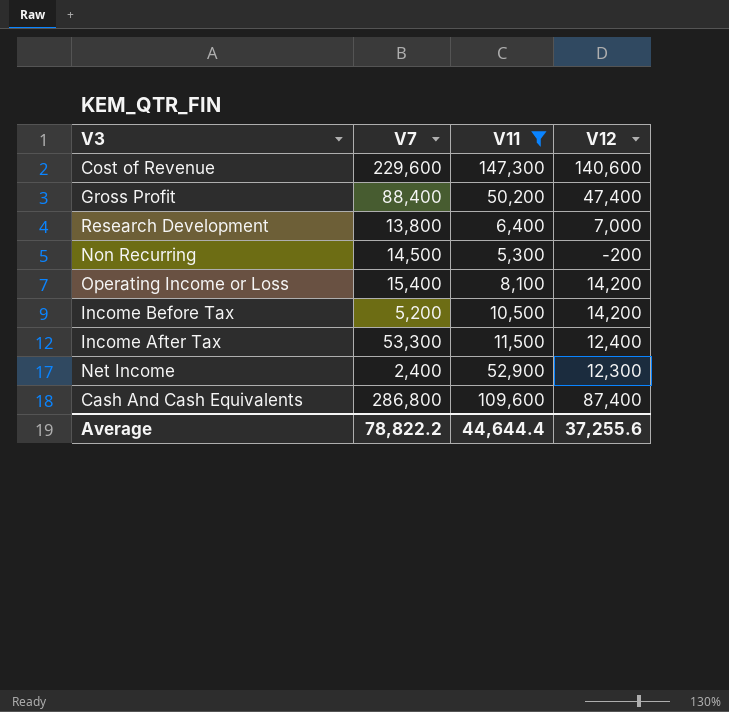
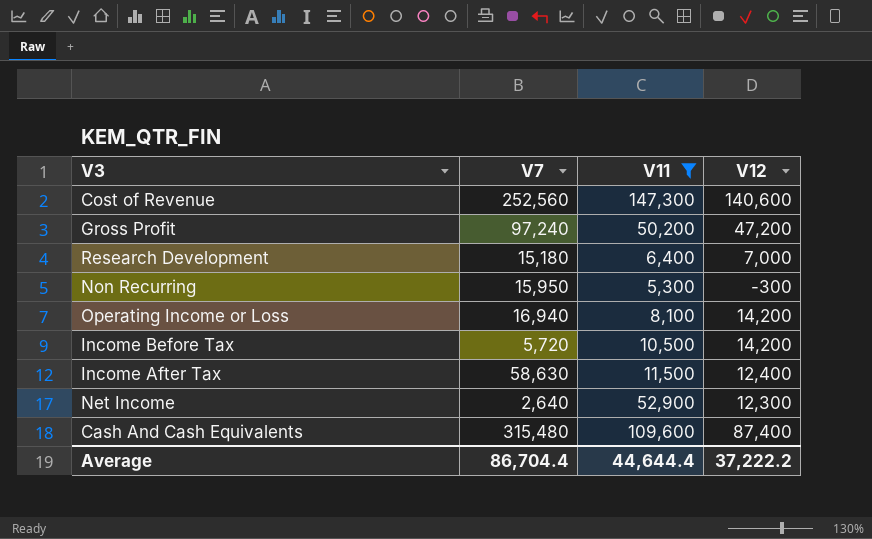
Cost of Revenue | V7: 229,600 -> 252,560
Gross Profit | V7: 88,400 -> 97,240
Gross Profit | V12: 47,400 -> 47,200
Research Development | V7: 13,800 -> 15,180
Non Recurring | V7: 14,500 -> 15,950
Non Recurring | V12: -200 -> -300
Operating Income or Loss | V7: 15,400 -> 16,940
Income Before Tax | V7: 5,200 -> 5,720
Income After Tax | V7: 53,300 -> 58,630
Net Income | V7: 2,400 -> 2,640
Cash And Cash Equivalents | V7: 286,800 -> 315,480
Average | V7: 78,822.2 -> 86,704.4
Average | V12: 37,255.6 -> 37,222.2

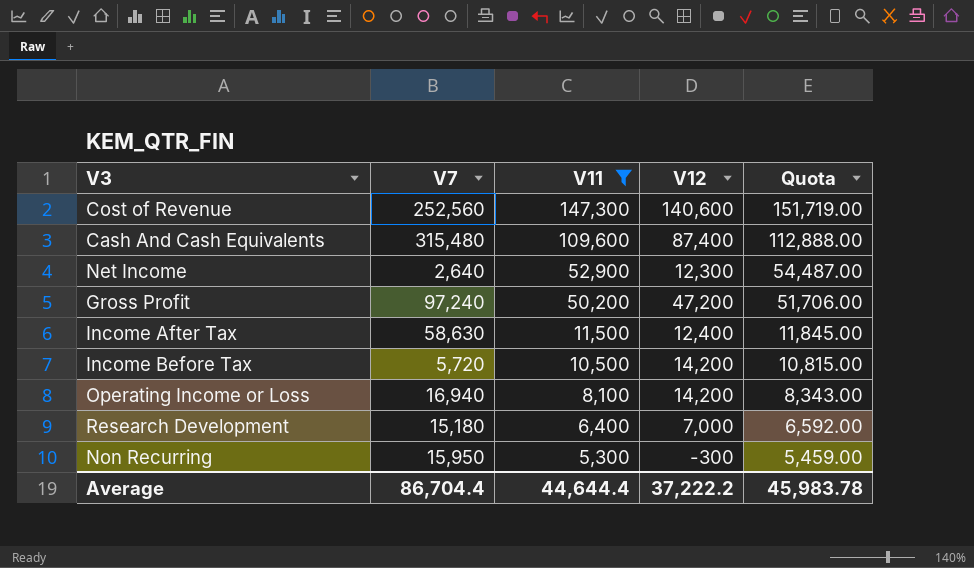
row order: none -> V11 descending
column Quota | formula: none -> [V11] * 1.03

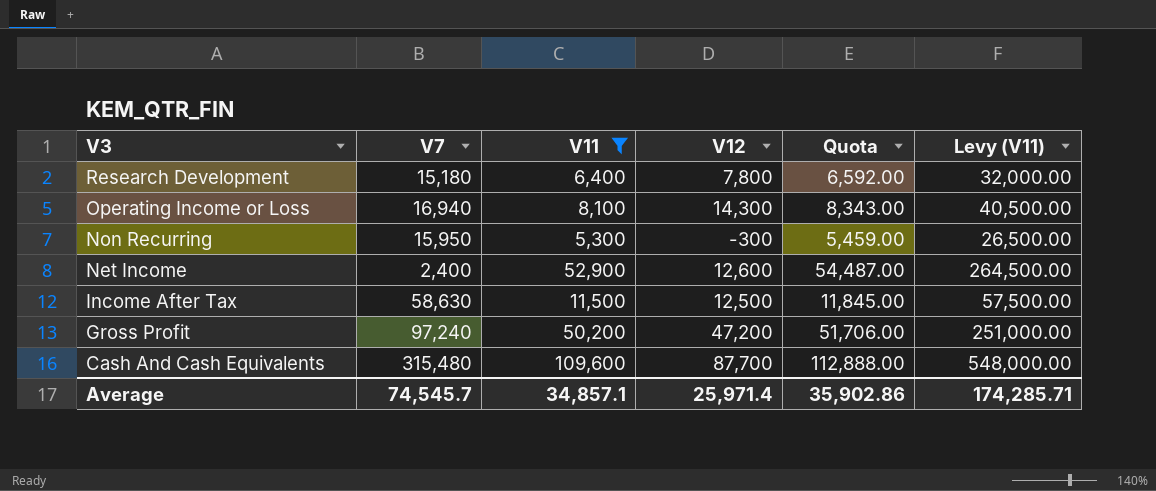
row order: V11 descending -> V3 descending
column Levy (V11) | formula: none -> [V11] * 5
row Cost of Revenue: 252,560 | 147,300 | 140,600 | 151,719.00 -> none
row Income Before Tax: 5,720 | 10,500 | 14,200 | 10,815.00 -> none
Research Development | V12: 7,000 -> 7,800
Operating Income or Loss | V12: 14,200 -> 14,300
Net Income | V7: 2,640 -> 2,400
Net Income | V12: 12,300 -> 12,600
Income After Tax | V12: 12,400 -> 12,500
Cash And Cash Equivalents | V12: 87,400 -> 87,700
Average | V7: 86,704.4 -> 74,545.7
Average | V11: 44,644.4 -> 34,857.1
Average | V12: 37,222.2 -> 25,971.4
Average | Quota: 45,983.78 -> 35,902.86

